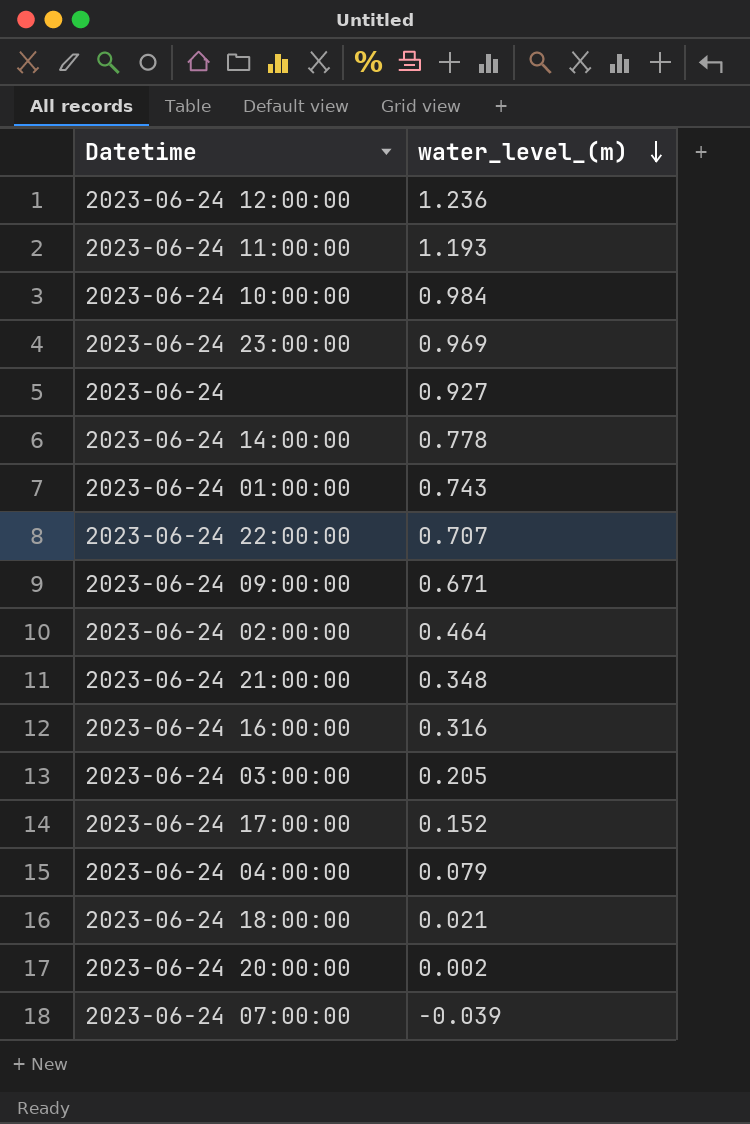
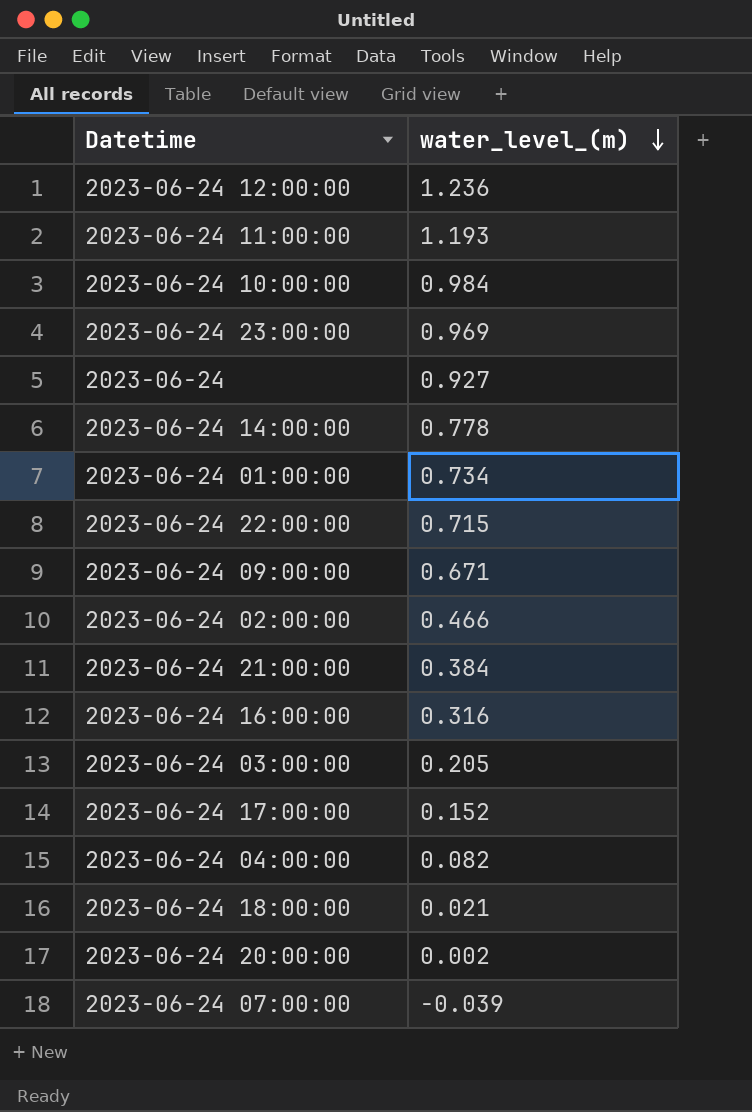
2023-06-24 01:00:00 | water_level_(m): 0.743 -> 0.734
2023-06-24 22:00:00 | water_level_(m): 0.707 -> 0.715
2023-06-24 02:00:00 | water_level_(m): 0.464 -> 0.466
2023-06-24 21:00:00 | water_level_(m): 0.348 -> 0.384
2023-06-24 04:00:00 | water_level_(m): 0.079 -> 0.082

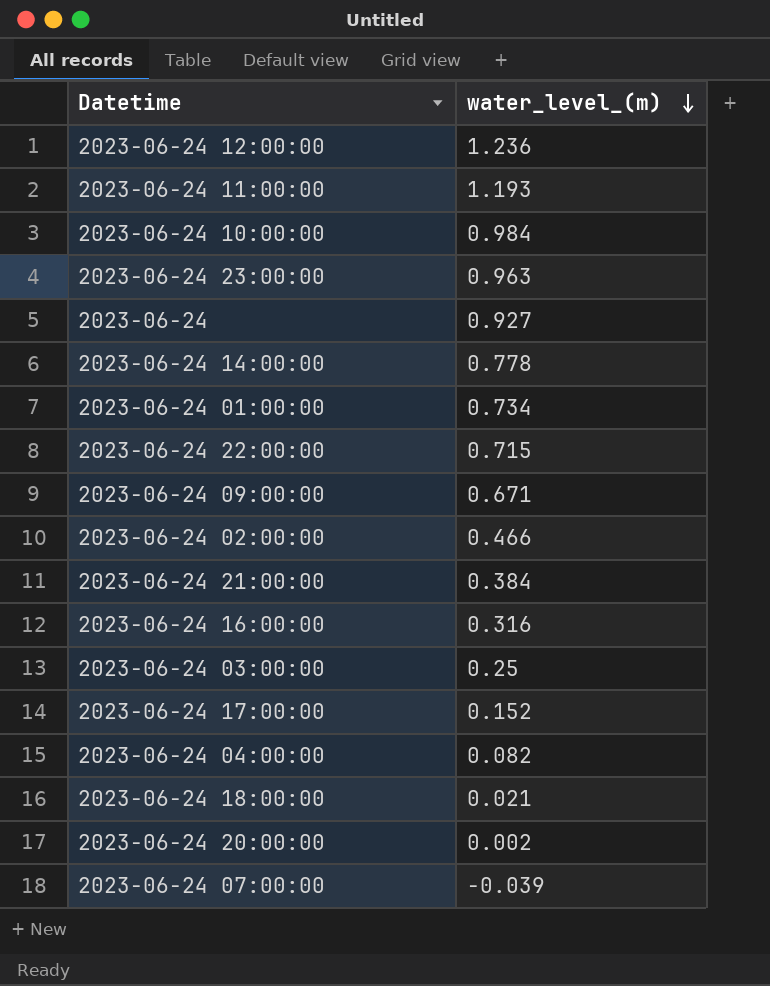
2023-06-24 23:00:00 | water_level_(m): 0.969 -> 0.963
2023-06-24 03:00:00 | water_level_(m): 0.205 -> 0.25

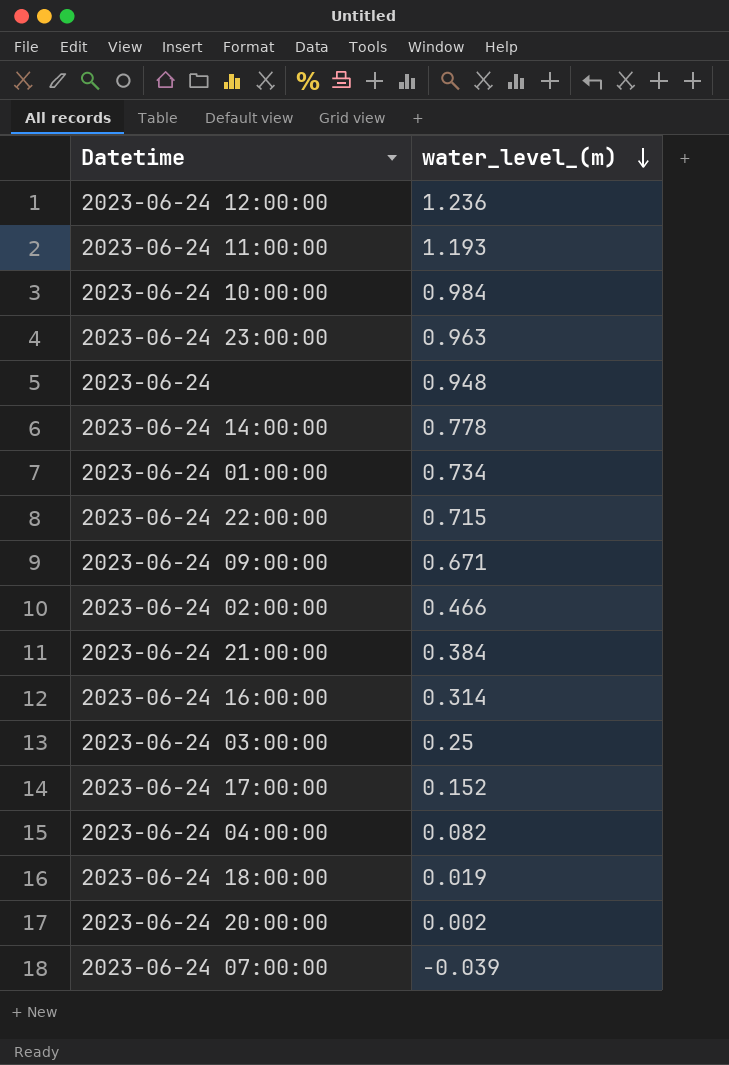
2023-06-24 | water_level_(m): 0.927 -> 0.948
2023-06-24 16:00:00 | water_level_(m): 0.316 -> 0.314
2023-06-24 18:00:00 | water_level_(m): 0.021 -> 0.019

